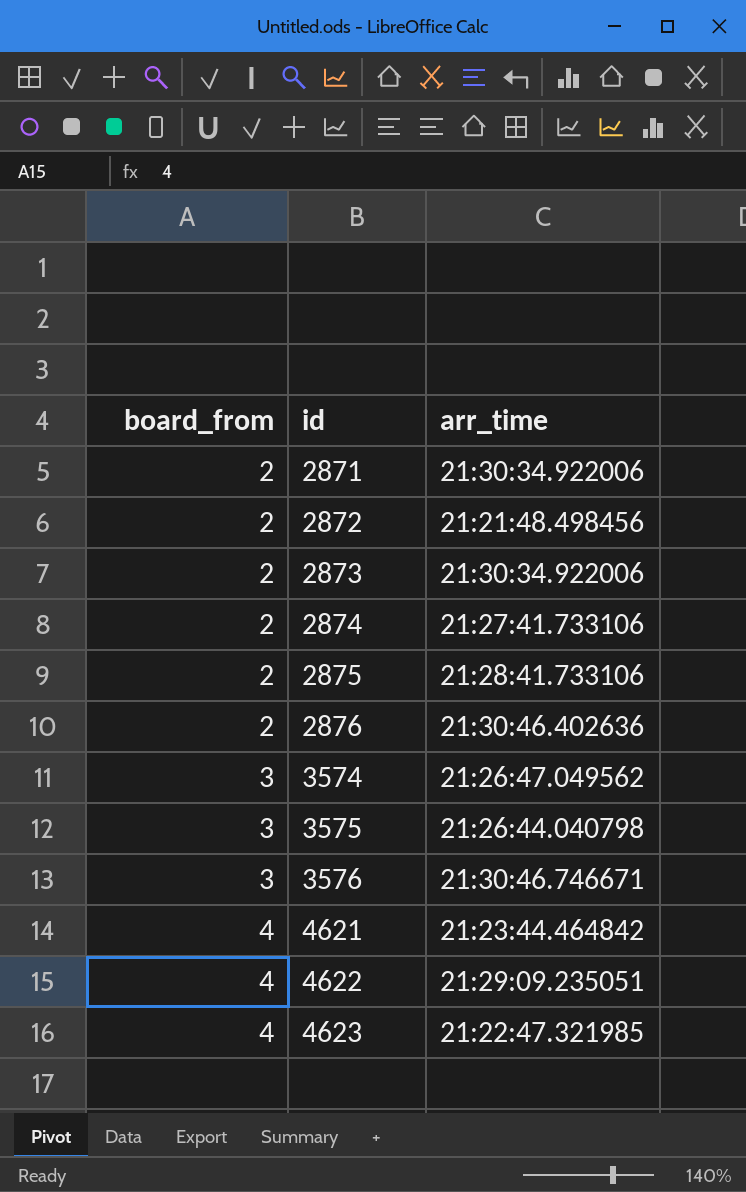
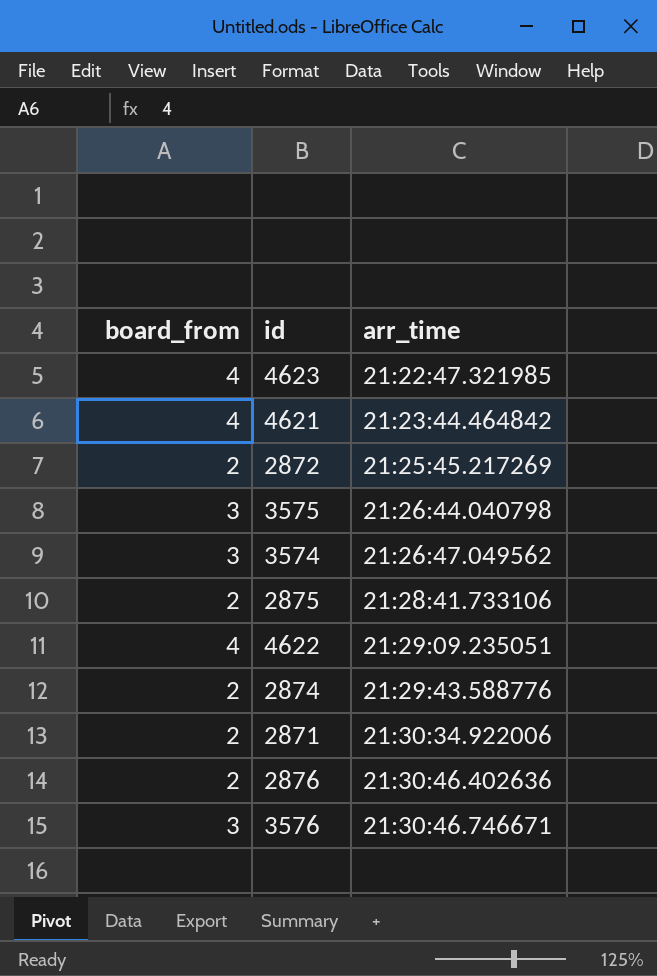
row order: board_from ascending -> arr_time ascending
row 2873: 2 | 21:30:34.922006 -> none
2872 | arr_time: 21:21:48.498456 -> 21:25:45.217269
2874 | arr_time: 21:27:41.733106 -> 21:29:43.588776

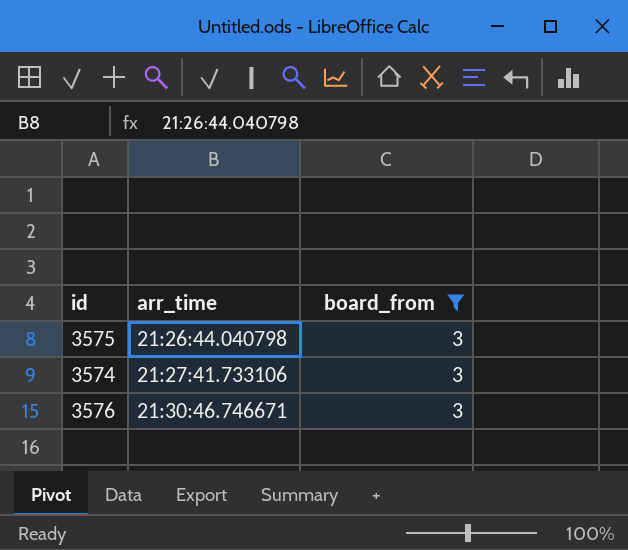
filter: none -> board_from = 3
column board_from | position: 1 -> 3
3574 | arr_time: 21:26:47.049562 -> 21:27:41.733106

